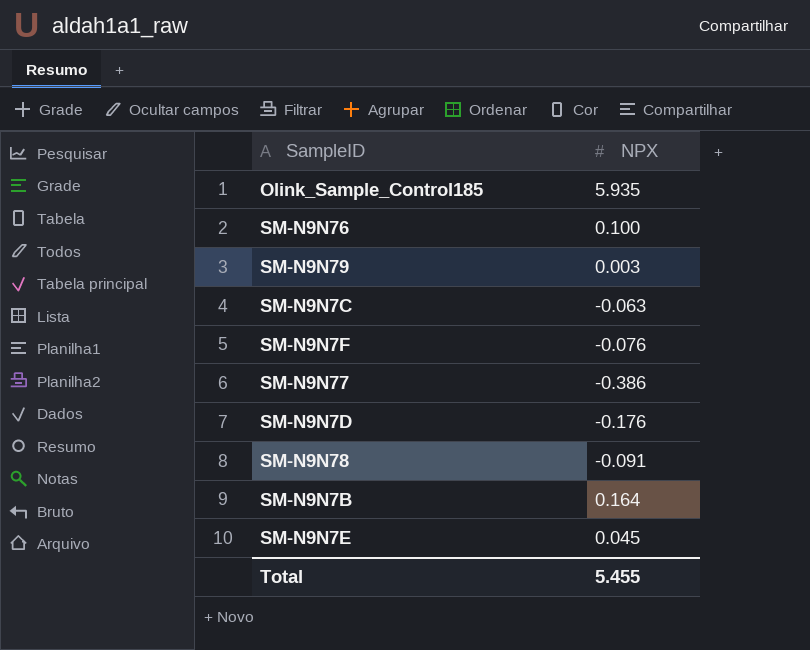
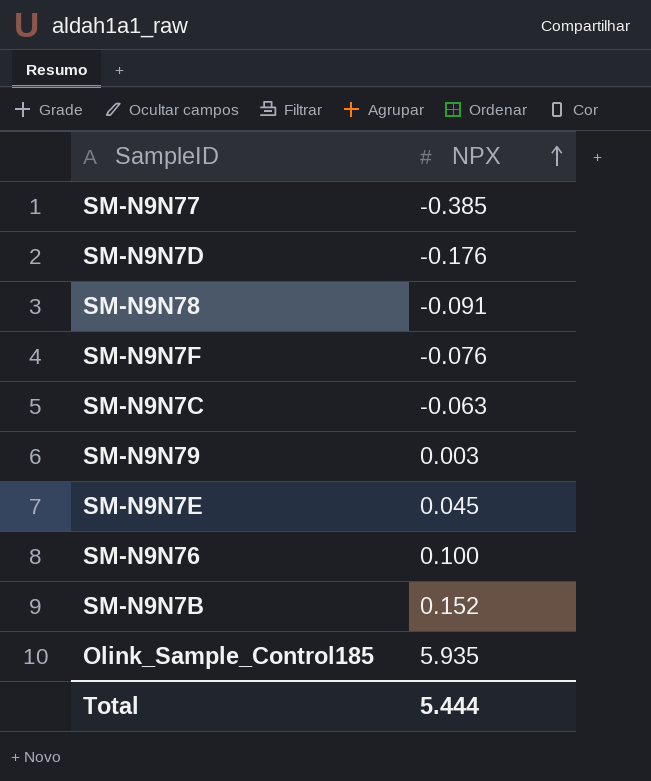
row order: none -> NPX ascending
SM-N9N77 | NPX: -0.386 -> -0.385
SM-N9N7B | NPX: 0.164 -> 0.152
Total | NPX: 5.455 -> 5.444

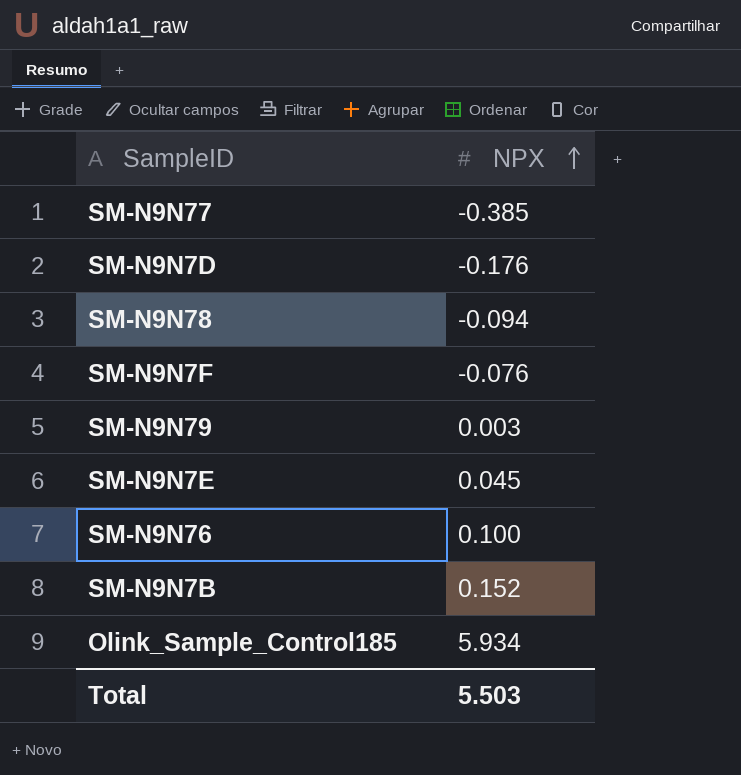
row SM-N9N7C: -0.063 -> none
SM-N9N78 | NPX: -0.091 -> -0.094
Olink_Sample_Control185 | NPX: 5.935 -> 5.934
Total | NPX: 5.444 -> 5.503

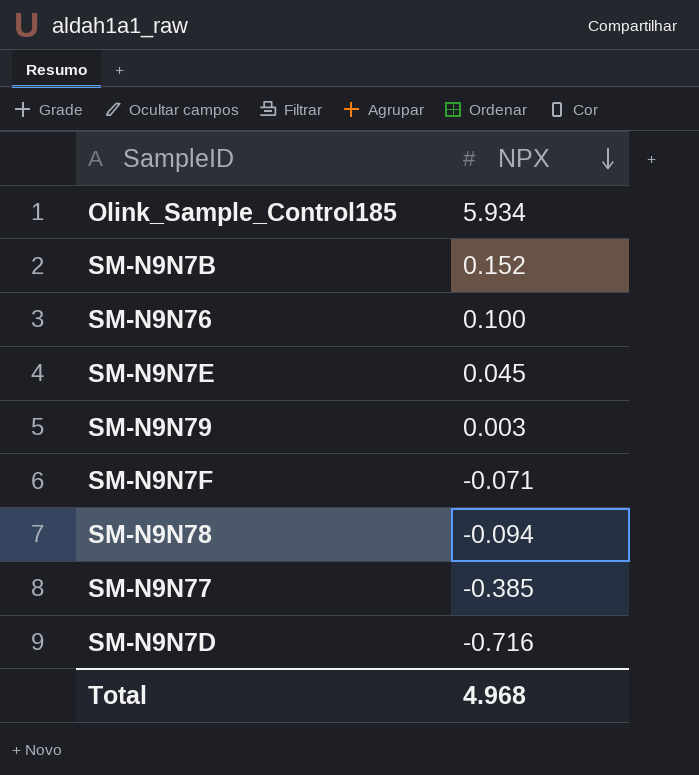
row order: NPX ascending -> NPX descending
SM-N9N7F | NPX: -0.076 -> -0.071
SM-N9N7D | NPX: -0.176 -> -0.716
Total | NPX: 5.503 -> 4.968

